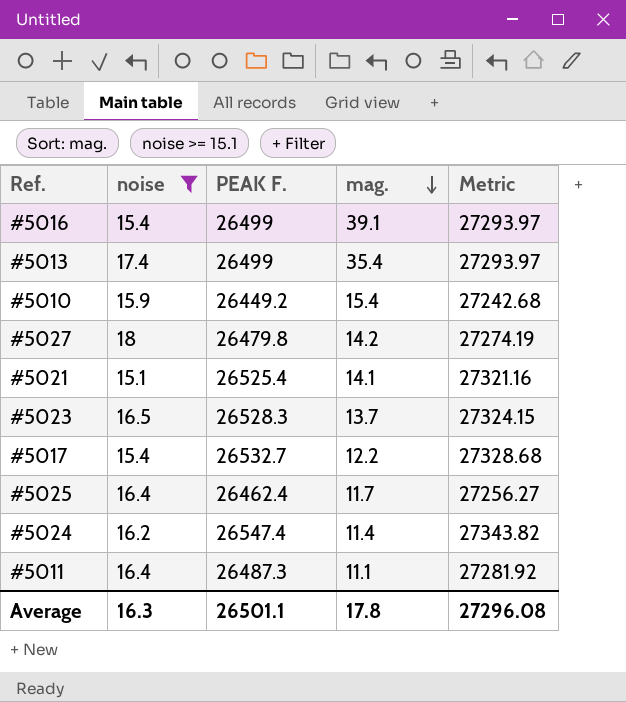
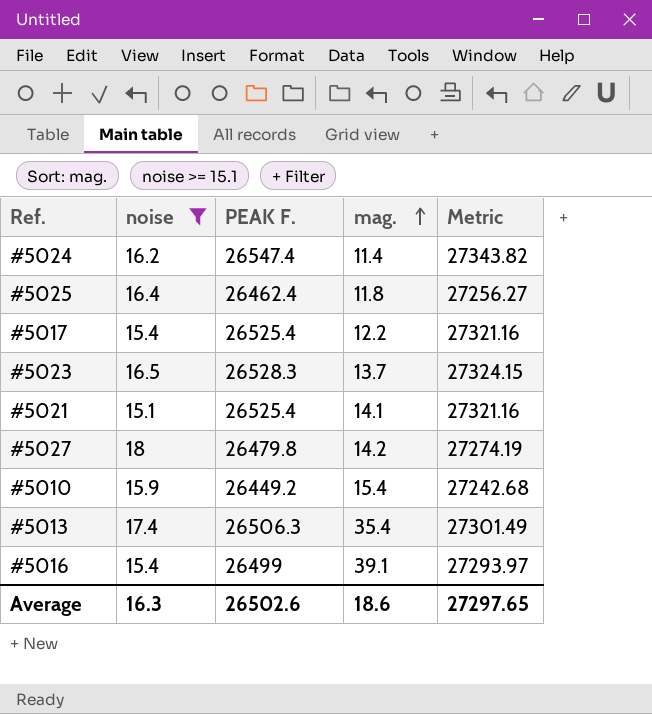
row order: mag. descending -> mag. ascending
row #5011: 16.4 | 26487.3 | 11.1 | 27281.92 -> none
#5025 | mag.: 11.7 -> 11.8
#5017 | PEAK F.: 26532.7 -> 26525.4
#5017 | Metric: 27328.68 -> 27321.16
#5013 | PEAK F.: 26499 -> 26506.3
#5013 | Metric: 27293.97 -> 27301.49
Average | PEAK F.: 26501.1 -> 26502.6
Average | mag.: 17.8 -> 18.6
Average | Metric: 27296.08 -> 27297.65

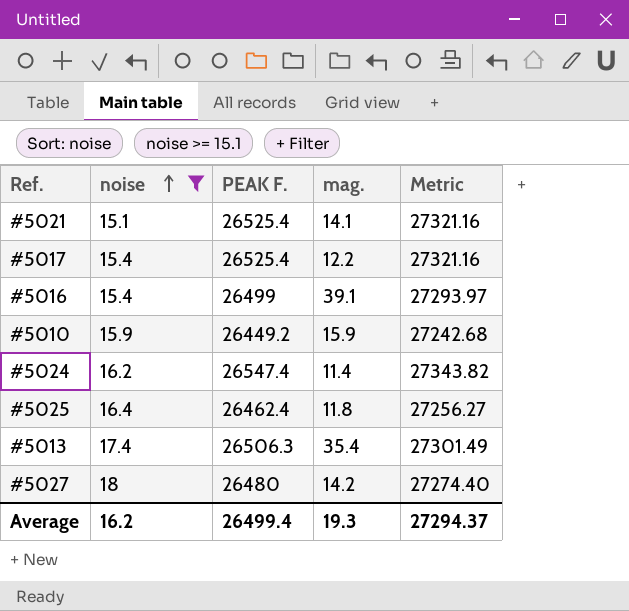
row order: mag. ascending -> noise ascending
row #5023: 16.5 | 26528.3 | 13.7 | 27324.15 -> none
#5010 | mag.: 15.4 -> 15.9
#5027 | PEAK F.: 26479.8 -> 26480
#5027 | Metric: 27274.19 -> 27274.40
Average | noise: 16.3 -> 16.2
Average | PEAK F.: 26502.6 -> 26499.4
Average | mag.: 18.6 -> 19.3
Average | Metric: 27297.65 -> 27294.37

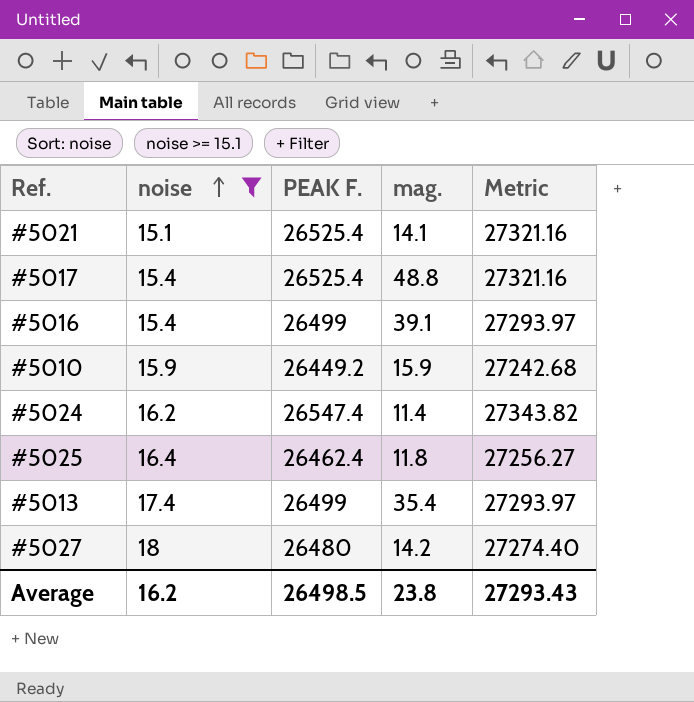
#5017 | mag.: 12.2 -> 48.8
#5013 | PEAK F.: 26506.3 -> 26499
#5013 | Metric: 27301.49 -> 27293.97
Average | PEAK F.: 26499.4 -> 26498.5
Average | mag.: 19.3 -> 23.8
Average | Metric: 27294.37 -> 27293.43

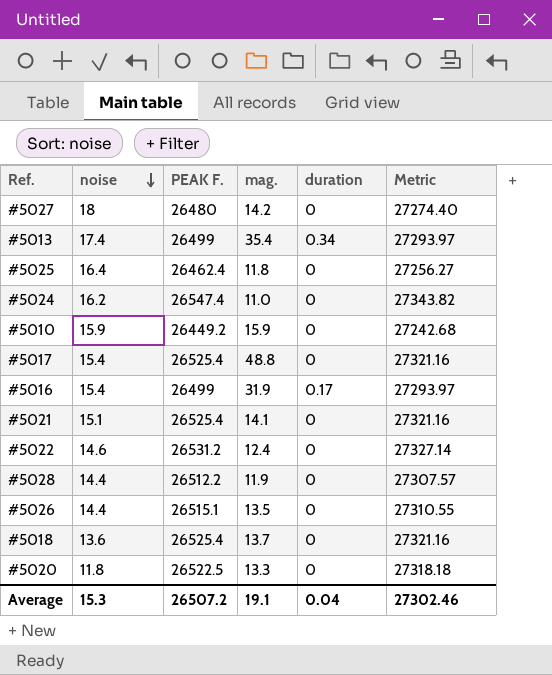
filter: noise >= 15.1 -> none
row order: noise ascending -> noise descending
column duration | position: none -> 5
#5024 | mag.: 11.4 -> 11.0
#5016 | mag.: 39.1 -> 31.9
Average | noise: 16.2 -> 15.3
Average | PEAK F.: 26498.5 -> 26507.2
Average | mag.: 23.8 -> 19.1
Average | Metric: 27293.43 -> 27302.46

